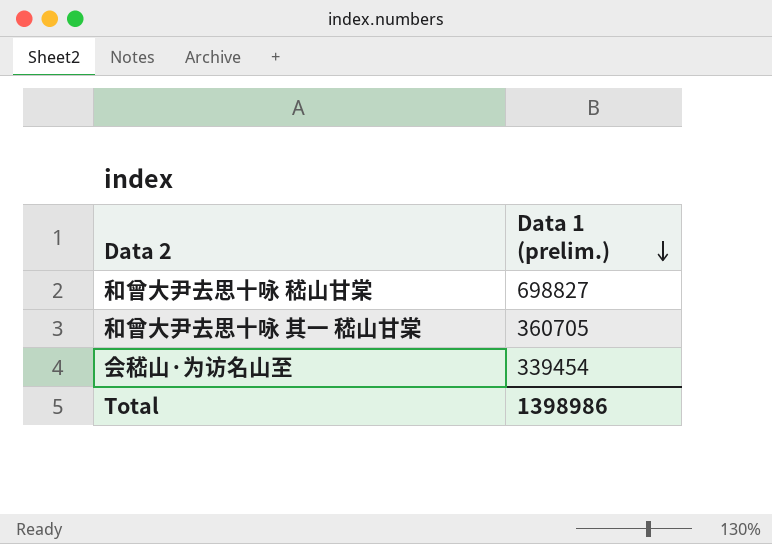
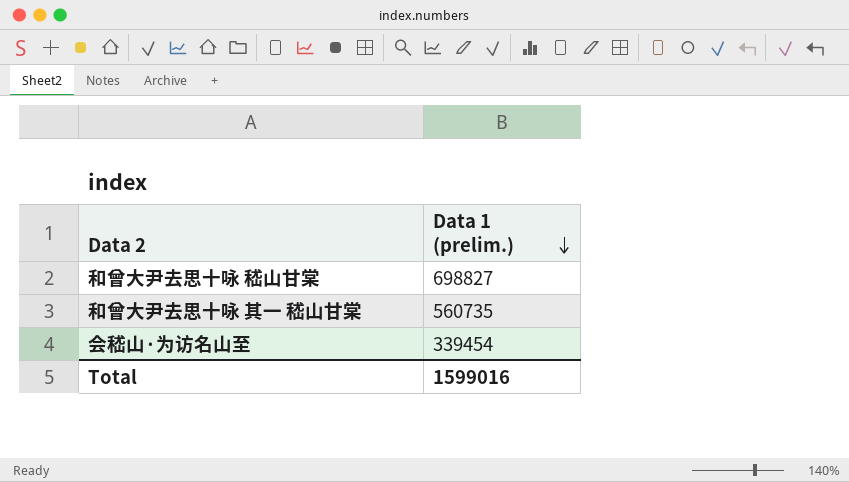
和曾大尹去思十咏 其一 嵇山甘棠 | Data 1 (prelim.): 360705 -> 560735
Total | Data 1 (prelim.): 1398986 -> 1599016

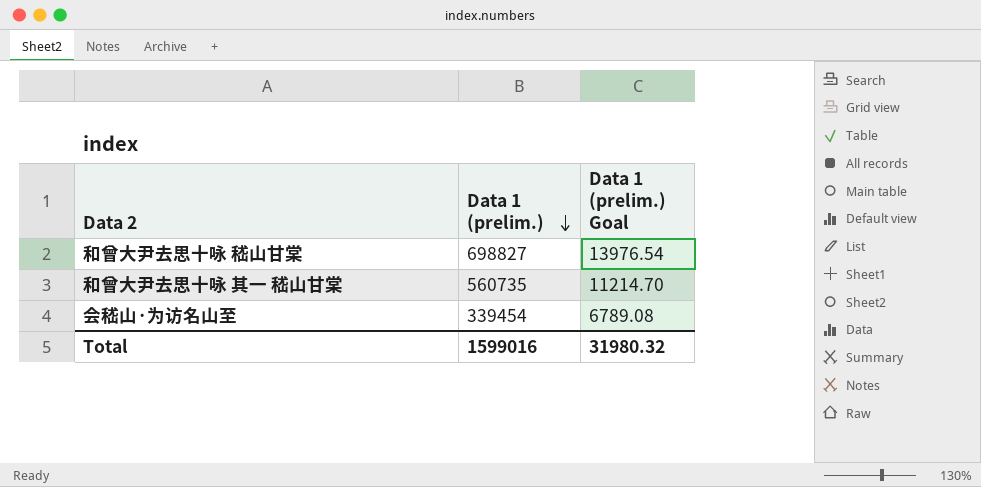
column Data 1 (prelim.) Goal | formula: none -> [Data 1 (prelim.)] * 0.02

